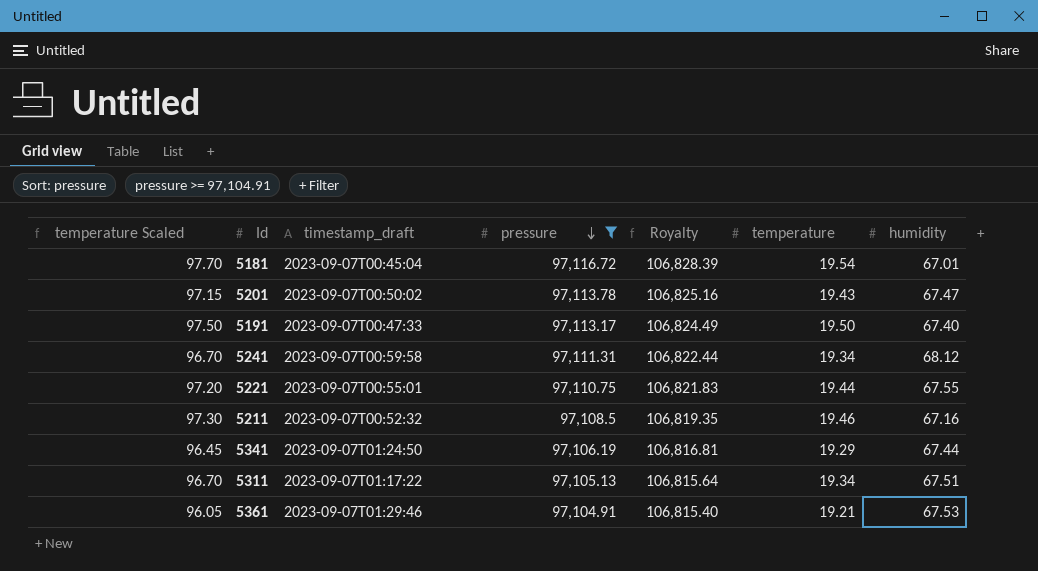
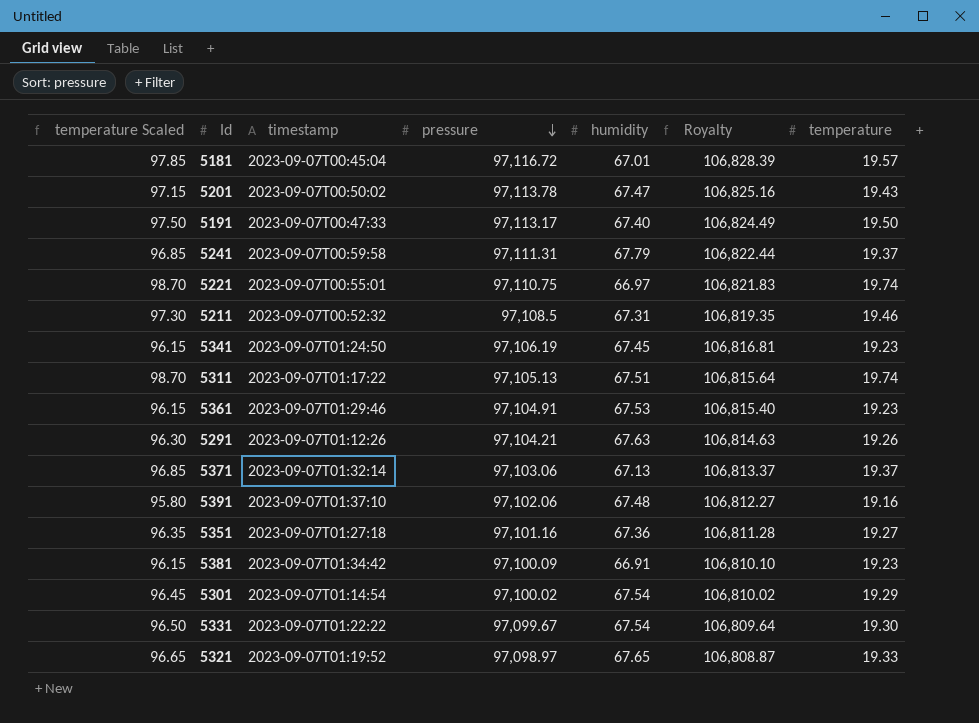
filter: pressure >= 97,104.91 -> none
column name: timestamp_draft -> timestamp
column humidity | position: 7 -> 5
5181 | temperature Scaled: 97.70 -> 97.85
5181 | temperature: 19.54 -> 19.57
5241 | temperature Scaled: 96.70 -> 96.85
5241 | humidity: 68.12 -> 67.79
5241 | temperature: 19.34 -> 19.37
5221 | temperature Scaled: 97.20 -> 98.70
5221 | humidity: 67.55 -> 66.97
5221 | temperature: 19.44 -> 19.74
5211 | humidity: 67.16 -> 67.31
5341 | temperature Scaled: 96.45 -> 96.15
5341 | humidity: 67.44 -> 67.45
5341 | temperature: 19.29 -> 19.23
5311 | temperature Scaled: 96.70 -> 98.70
5311 | temperature: 19.34 -> 19.74
5361 | temperature Scaled: 96.05 -> 96.15
5361 | temperature: 19.21 -> 19.23

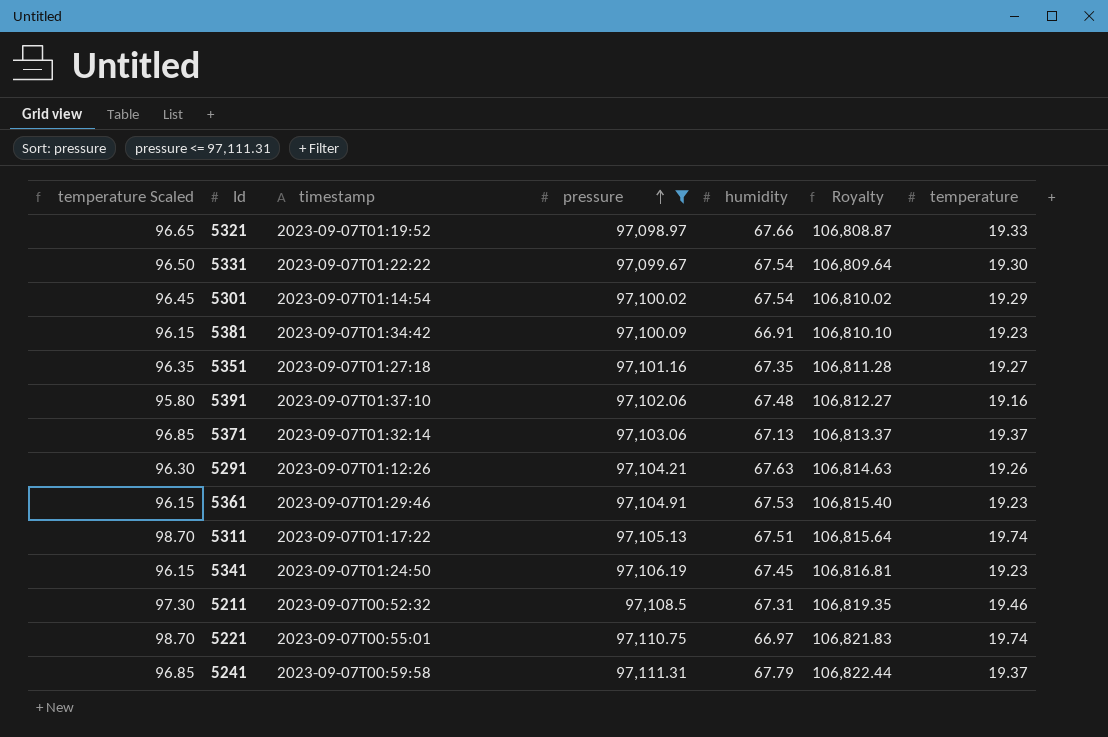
filter: none -> pressure <= 97,111.31
row order: pressure descending -> pressure ascending
5321 | humidity: 67.65 -> 67.66
5351 | humidity: 67.36 -> 67.35

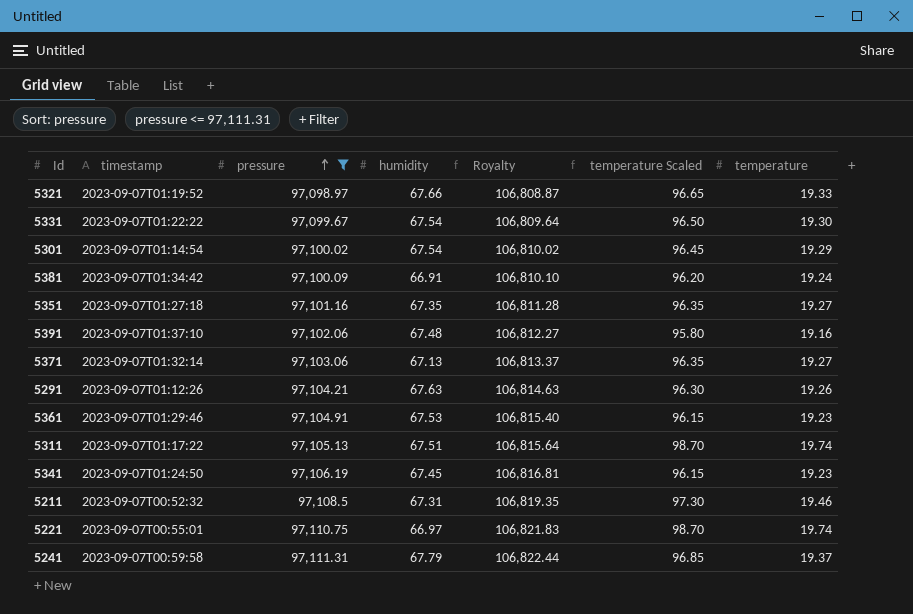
column temperature Scaled | position: 1 -> 6
5381 | temperature Scaled: 96.15 -> 96.20
5381 | temperature: 19.23 -> 19.24
5371 | temperature Scaled: 96.85 -> 96.35
5371 | temperature: 19.37 -> 19.27

